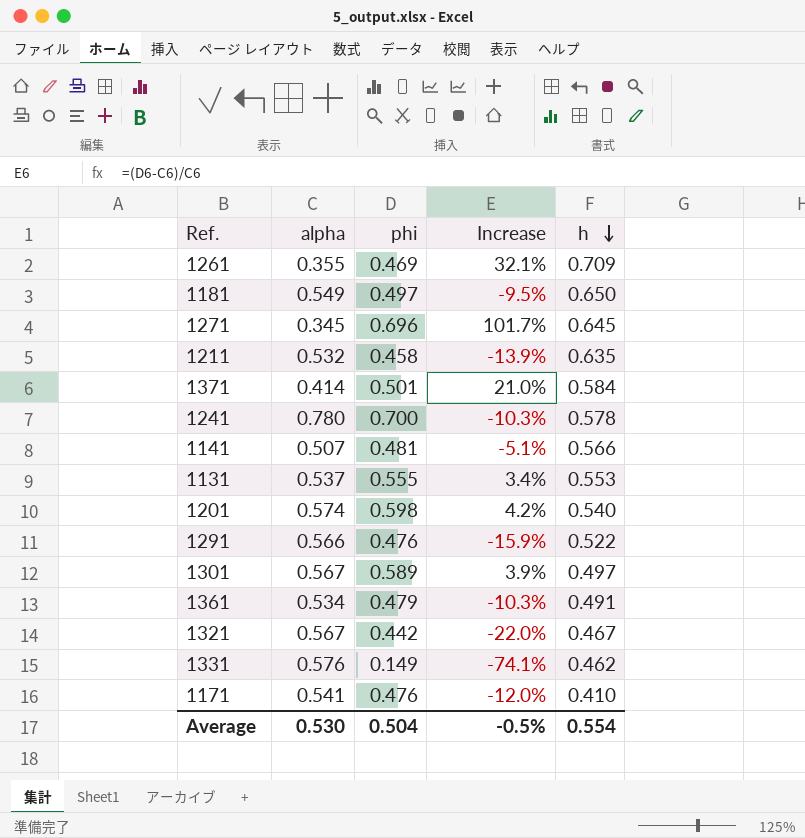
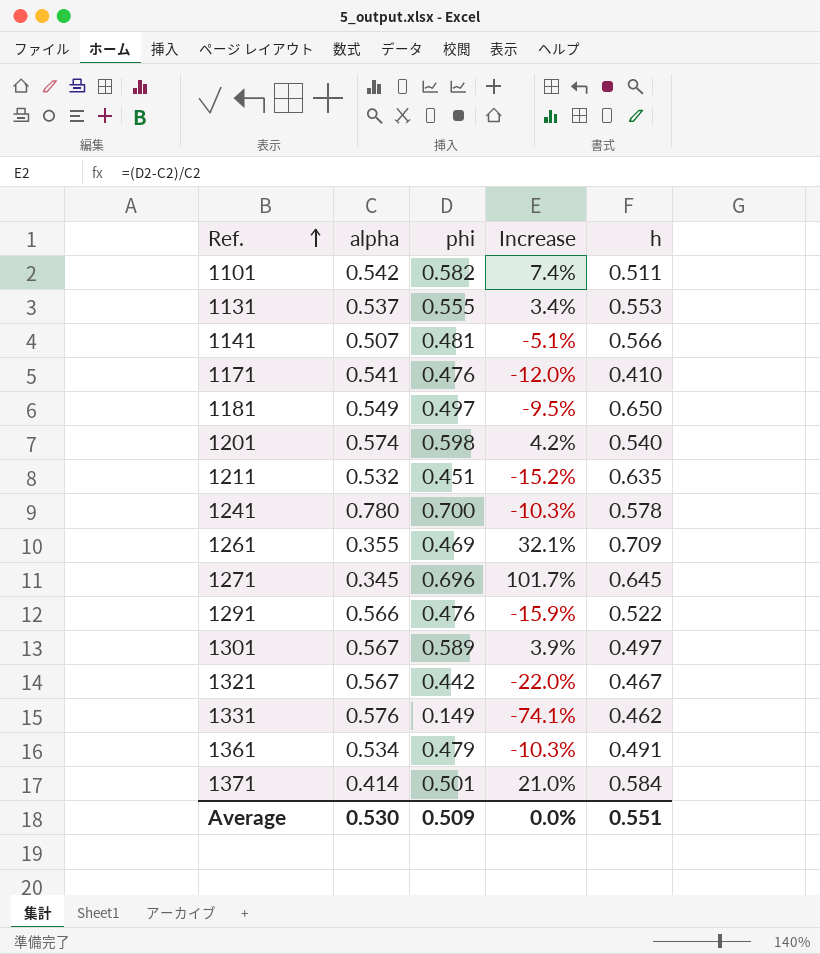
row order: h descending -> Ref. ascending
row 1101: none -> 0.542 | 0.582 | 7.4% | 0.511
1211 | phi: 0.458 -> 0.451
1211 | Increase: -13.9% -> -15.2%
Average | phi: 0.504 -> 0.509
Average | Increase: -0.5% -> 0.0%
Average | h: 0.554 -> 0.551

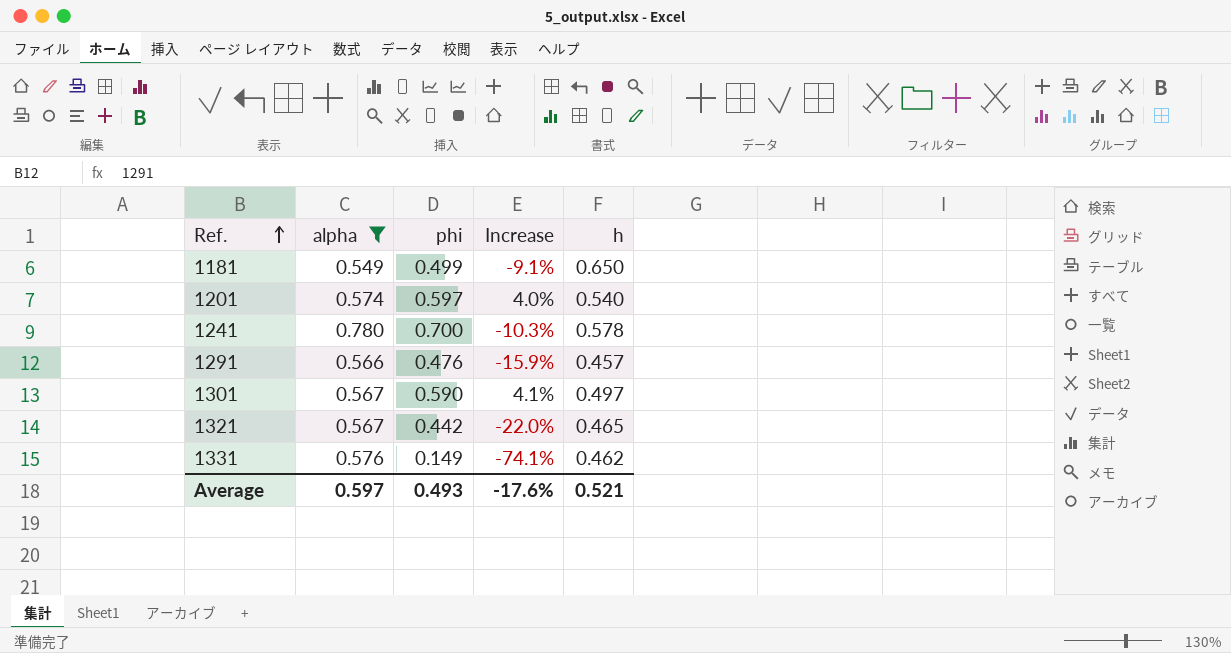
filter: none -> alpha >= 0.549
1181 | phi: 0.497 -> 0.499
1181 | Increase: -9.5% -> -9.1%
1201 | phi: 0.598 -> 0.597
1201 | Increase: 4.2% -> 4.0%
1291 | h: 0.522 -> 0.457
1301 | phi: 0.589 -> 0.590
1301 | Increase: 3.9% -> 4.1%
1321 | h: 0.467 -> 0.465
Average | alpha: 0.530 -> 0.597
Average | phi: 0.509 -> 0.493
Average | Increase: 0.0% -> -17.6%
Average | h: 0.551 -> 0.521

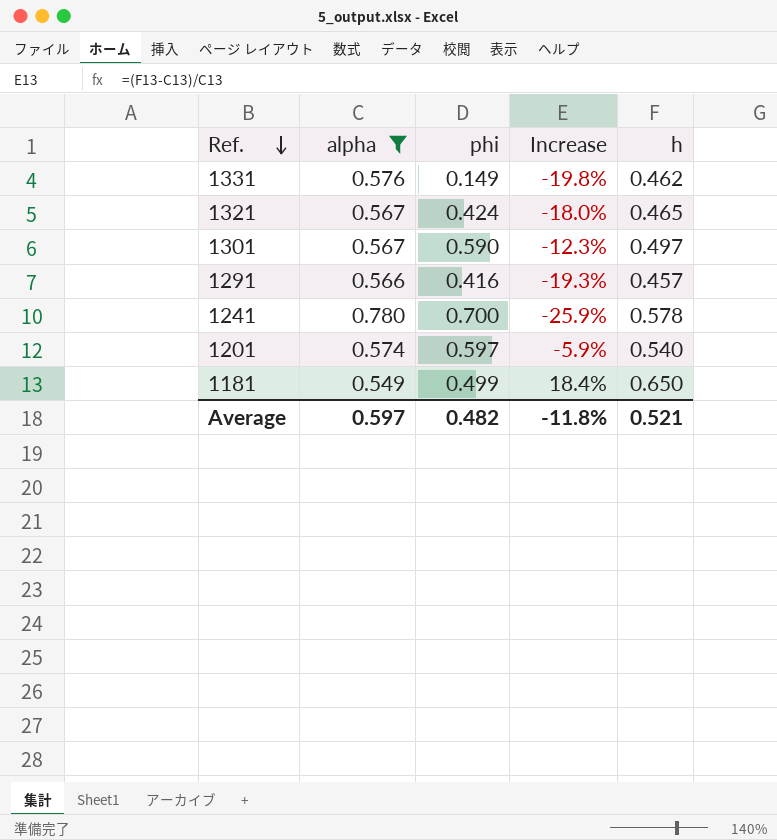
row order: Ref. ascending -> Ref. descending
column Increase | formula: ([phi] - [alpha]) / [alpha] -> ([h] - [alpha]) / [alpha]
1321 | phi: 0.442 -> 0.424
1291 | phi: 0.476 -> 0.416
Average | phi: 0.493 -> 0.482
Average | Increase: -17.6% -> -11.8%

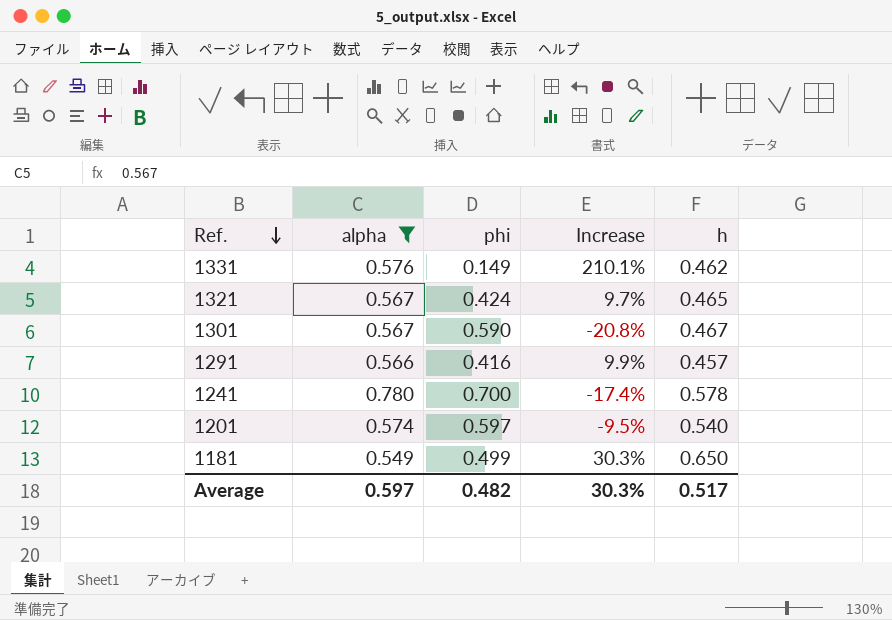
column Increase | formula: ([h] - [alpha]) / [alpha] -> ([h] - [phi]) / [phi]
1301 | h: 0.497 -> 0.467
Average | Increase: -11.8% -> 30.3%
Average | h: 0.521 -> 0.517

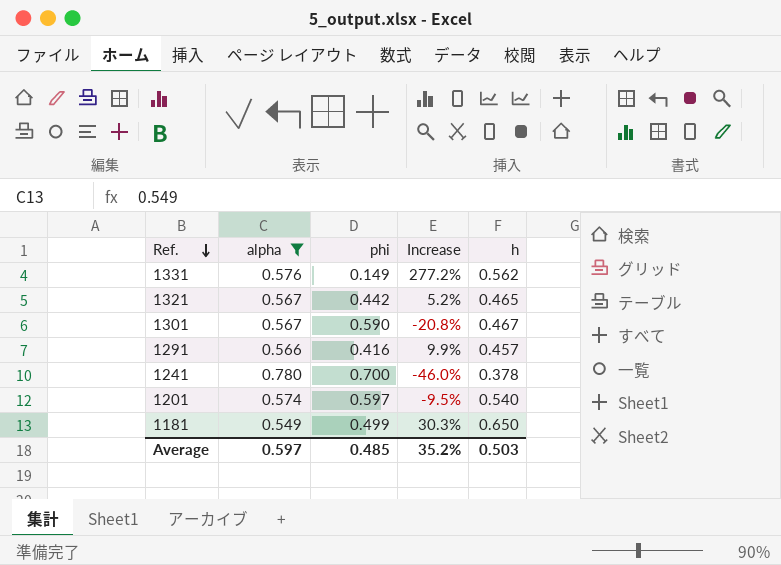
1331 | Increase: 210.1% -> 277.2%
1331 | h: 0.462 -> 0.562
1321 | phi: 0.424 -> 0.442
1321 | Increase: 9.7% -> 5.2%
1241 | Increase: -17.4% -> -46.0%
1241 | h: 0.578 -> 0.378
Average | phi: 0.482 -> 0.485
Average | Increase: 30.3% -> 35.2%
Average | h: 0.517 -> 0.503

